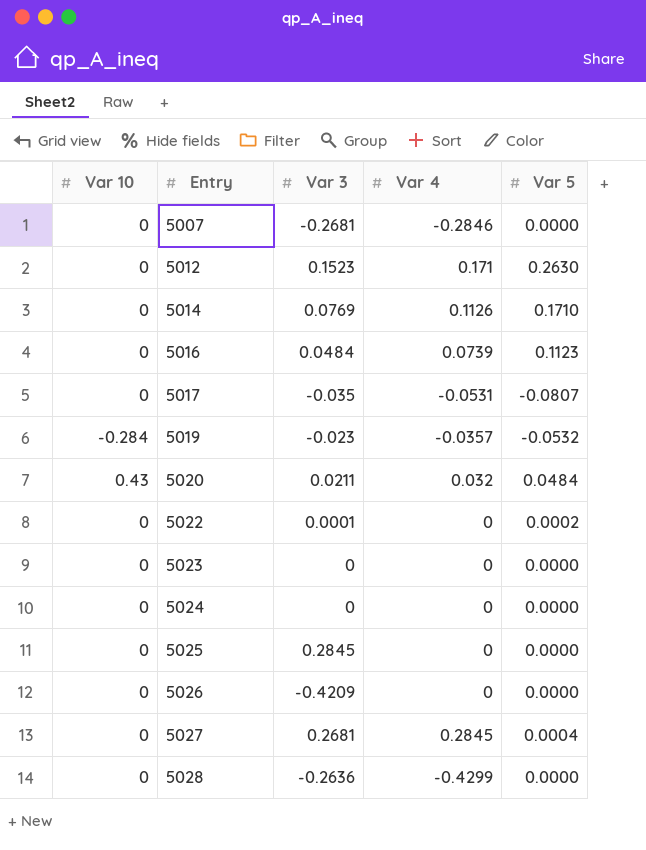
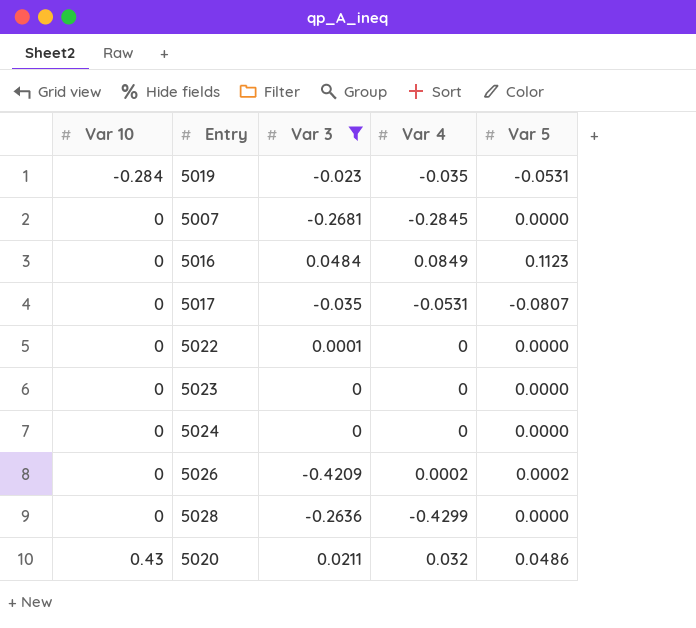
filter: none -> Var 3 <= 0.0484
row order: Entry ascending -> Var 10 ascending
5019 | Var 4: -0.0357 -> -0.035
5019 | Var 5: -0.0532 -> -0.0531
5007 | Var 4: -0.2846 -> -0.2845
5016 | Var 4: 0.0739 -> 0.0849
5022 | Var 5: 0.0002 -> 0.0000
5026 | Var 4: 0 -> 0.0002
5026 | Var 5: 0.0000 -> 0.0002
5020 | Var 5: 0.0484 -> 0.0486

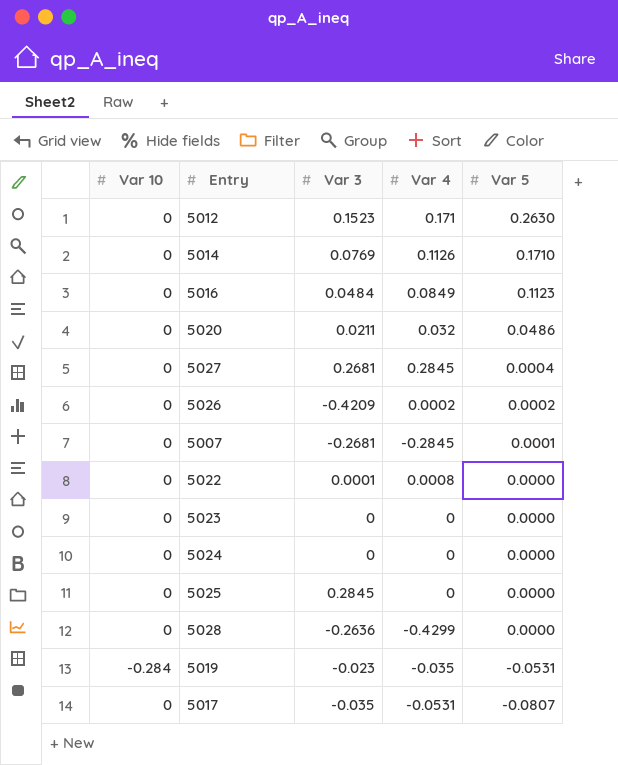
filter: Var 3 <= 0.0484 -> none
row order: Var 10 ascending -> Var 5 descending
5020 | Var 10: 0.43 -> 0
5007 | Var 5: 0.0000 -> 0.0001
5022 | Var 4: 0 -> 0.0008

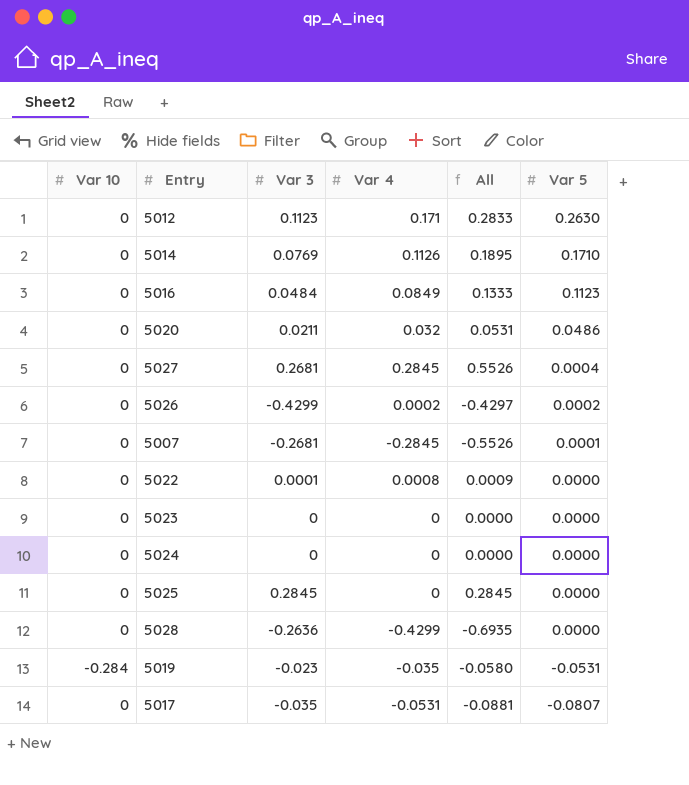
column All | formula: none -> [Var 3] + [Var 4]
5012 | Var 3: 0.1523 -> 0.1123
5026 | Var 3: -0.4209 -> -0.4299

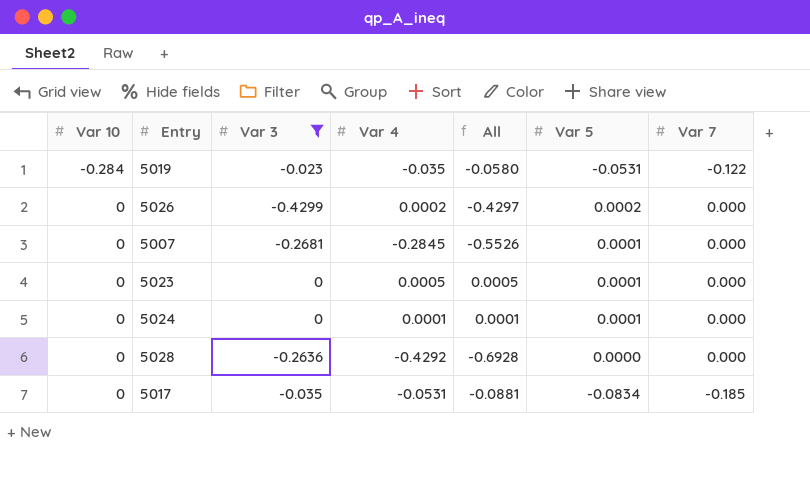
filter: none -> Var 3 <= 0
row order: Var 5 descending -> Var 10 ascending
column Var 7 | position: none -> 7
5023 | Var 4: 0 -> 0.0005
5023 | All: 0.0000 -> 0.0005
5023 | Var 5: 0.0000 -> 0.0001
5024 | Var 4: 0 -> 0.0001
5024 | All: 0.0000 -> 0.0001
5024 | Var 5: 0.0000 -> 0.0001
5028 | Var 4: -0.4299 -> -0.4292
5028 | All: -0.6935 -> -0.6928
5017 | Var 5: -0.0807 -> -0.0834

